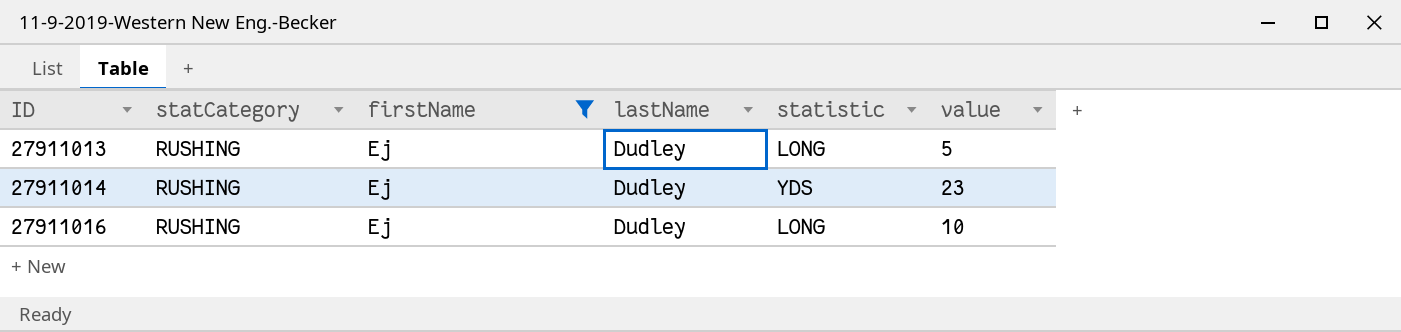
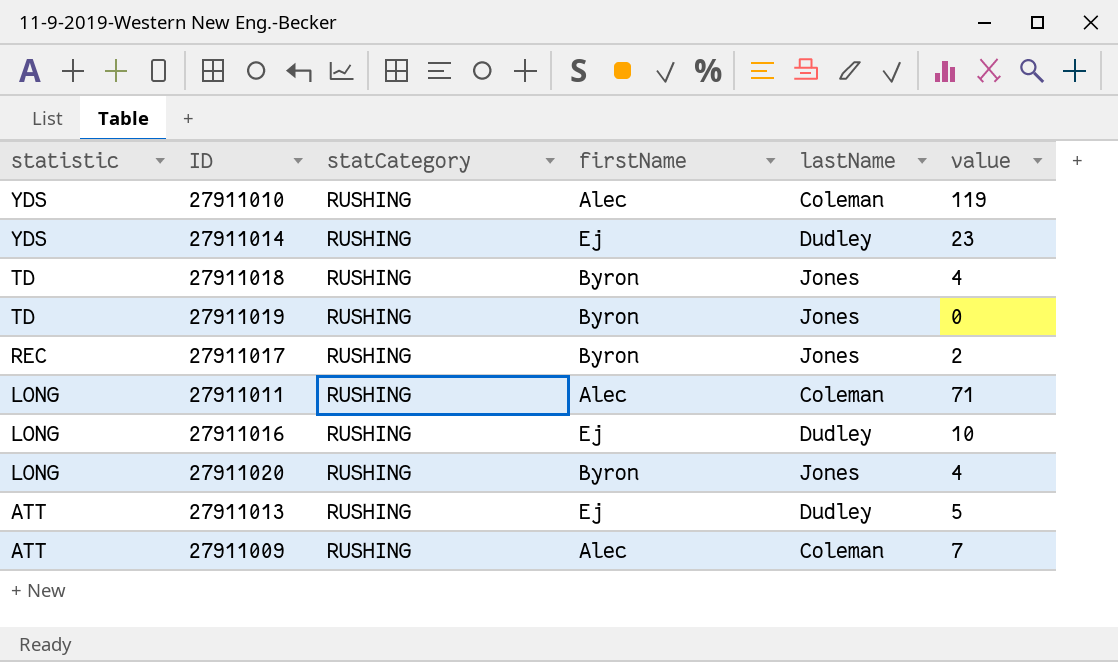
filter: firstName = Ej -> none
row order: ID ascending -> statistic descending
column statistic | position: 5 -> 1
27911013 | statistic: LONG -> ATT

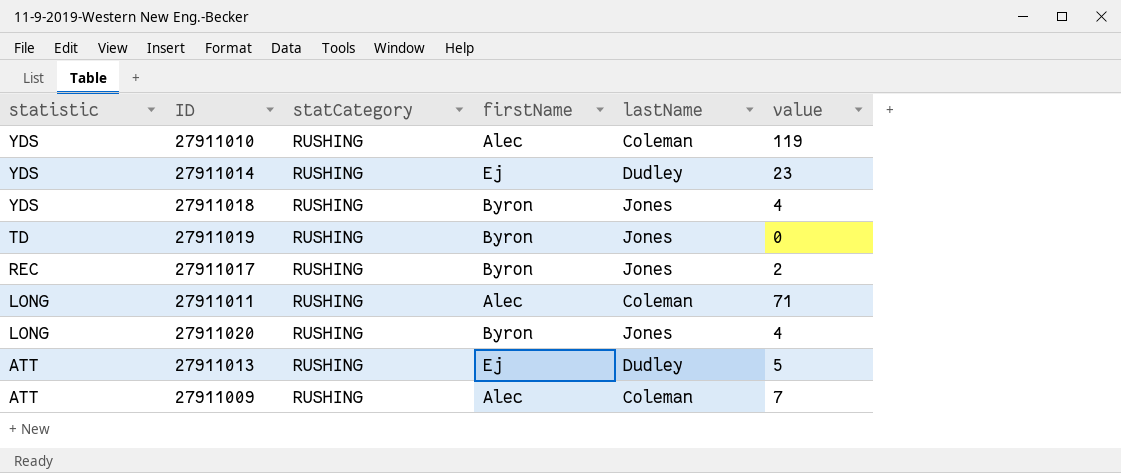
row 27911016: LONG | RUSHING | Ej | Dudley | 10 -> none
27911018 | statistic: TD -> YDS

